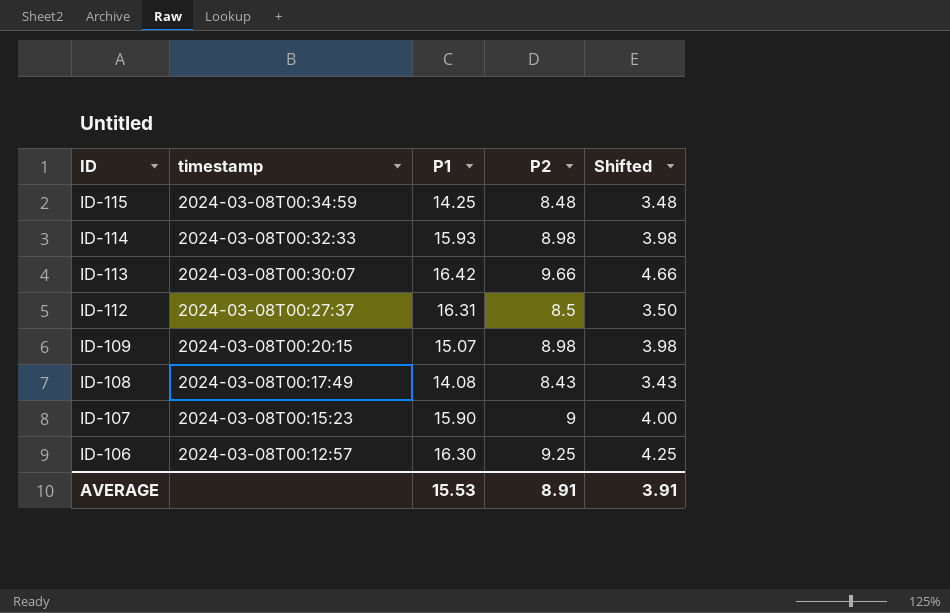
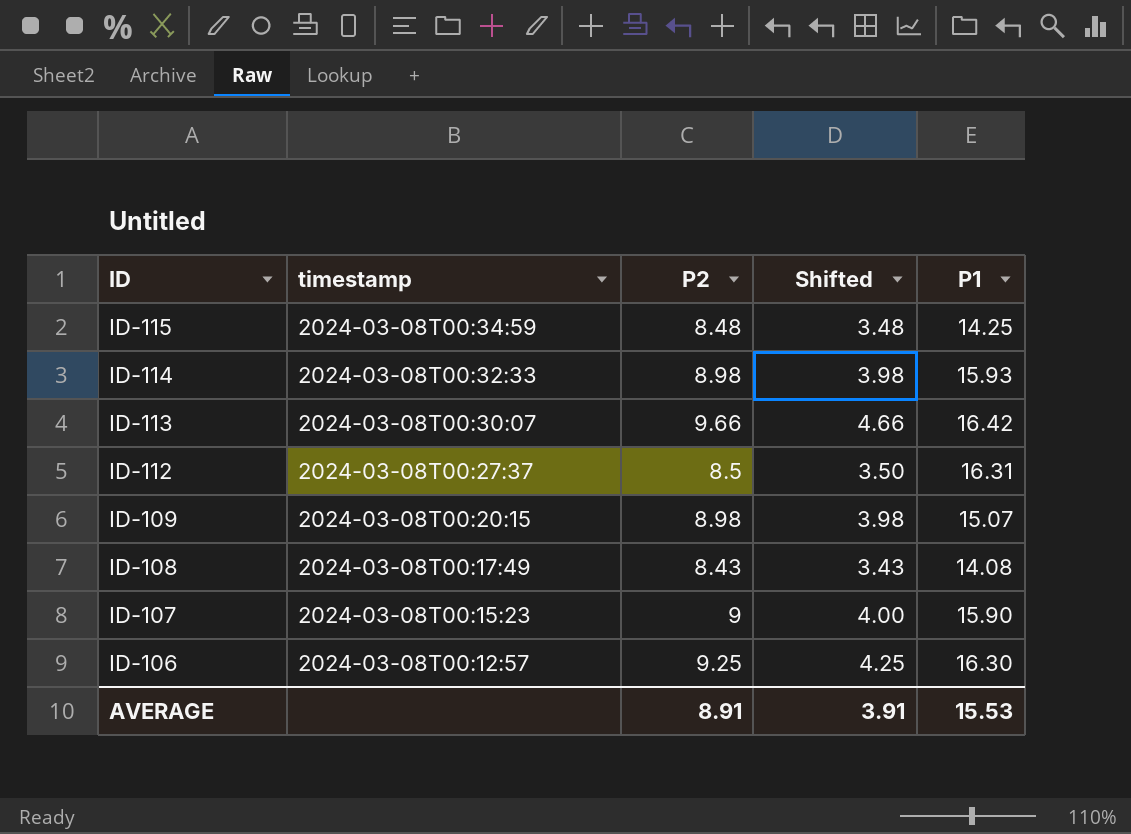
column P1 | position: 3 -> 5

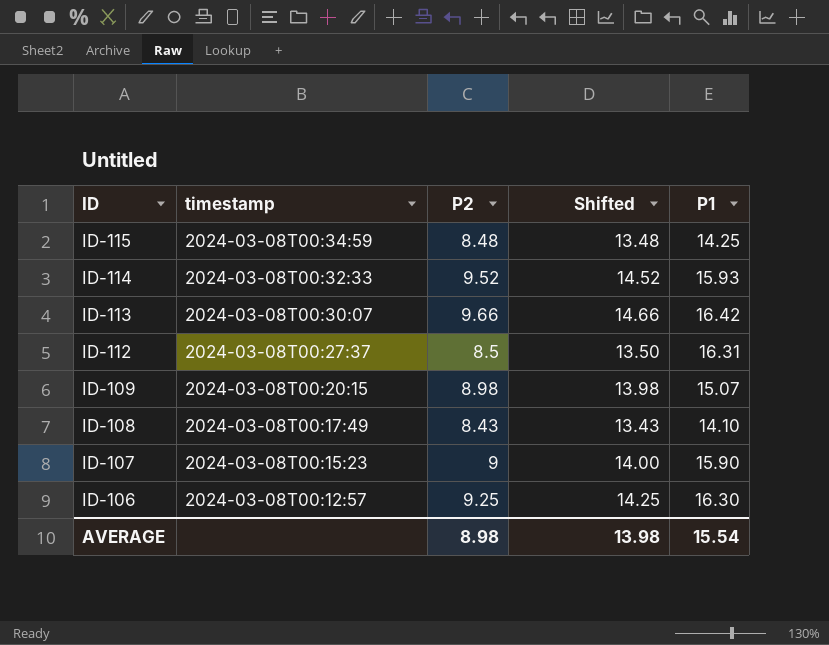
column Shifted | formula: [P2] - 5 -> [P2] + 5
ID-114 | P2: 8.98 -> 9.52
ID-108 | P1: 14.08 -> 14.10
AVERAGE | P2: 8.91 -> 8.98
AVERAGE | Shifted: 3.91 -> 13.98
AVERAGE | P1: 15.53 -> 15.54

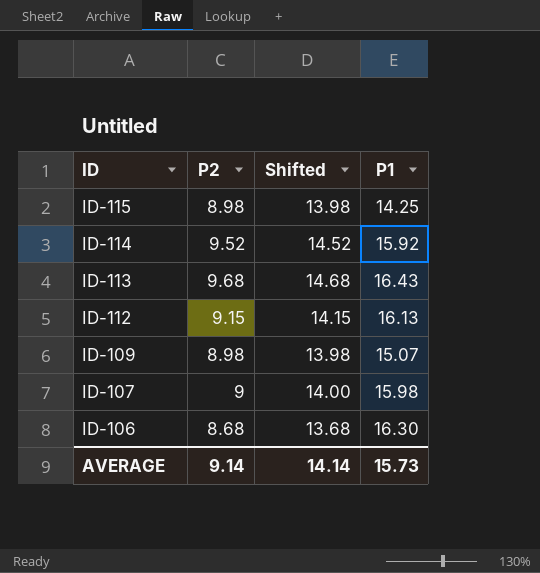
column timestamp | position: 2 -> none
row ID-108: 2024-03-08T00:17:49 | 8.43 | 13.43 | 14.10 -> none
ID-115 | P2: 8.48 -> 8.98
ID-115 | Shifted: 13.48 -> 13.98
ID-114 | P1: 15.93 -> 15.92
ID-113 | P2: 9.66 -> 9.68
ID-113 | Shifted: 14.66 -> 14.68
ID-113 | P1: 16.42 -> 16.43
ID-112 | P2: 8.5 -> 9.15
ID-112 | Shifted: 13.50 -> 14.15
ID-112 | P1: 16.31 -> 16.13
ID-107 | P1: 15.90 -> 15.98
ID-106 | P2: 9.25 -> 8.68
ID-106 | Shifted: 14.25 -> 13.68
AVERAGE | P2: 8.98 -> 9.14
AVERAGE | Shifted: 13.98 -> 14.14
AVERAGE | P1: 15.54 -> 15.73

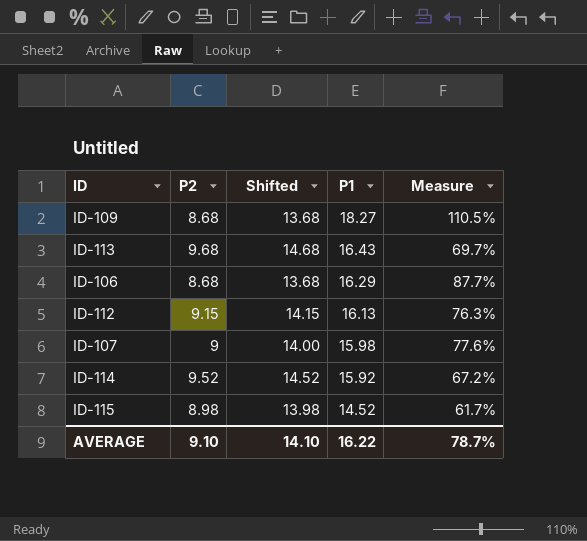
row order: ID descending -> P1 descending
column Measure | formula: none -> ([P1] - [P2]) / [P2]
ID-109 | P2: 8.98 -> 8.68
ID-109 | Shifted: 13.98 -> 13.68
ID-109 | P1: 15.07 -> 18.27
ID-106 | P1: 16.30 -> 16.29
ID-115 | P1: 14.25 -> 14.52
AVERAGE | P2: 9.14 -> 9.10
AVERAGE | Shifted: 14.14 -> 14.10
AVERAGE | P1: 15.73 -> 16.22

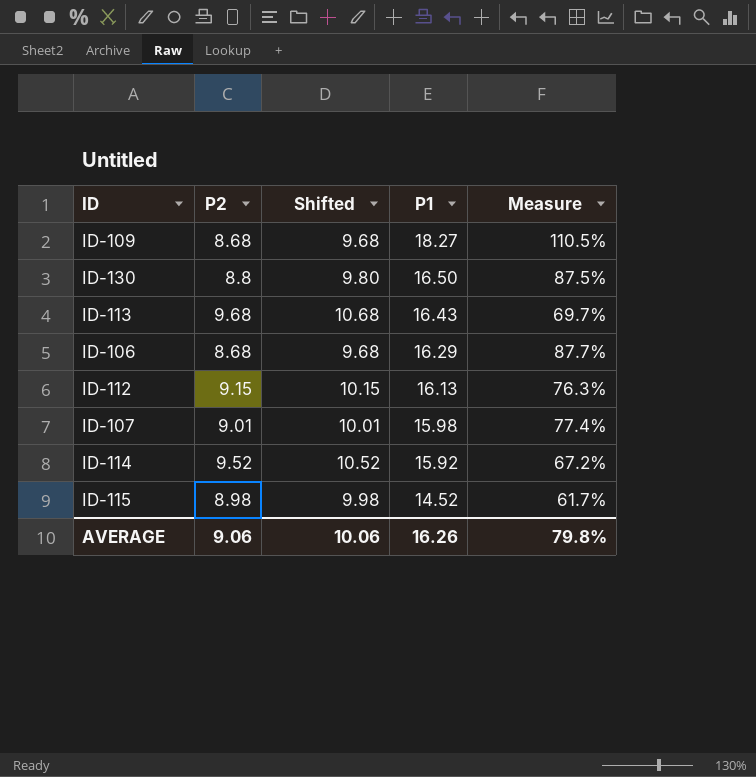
column Shifted | formula: [P2] + 5 -> [P2] + 1
row ID-130: none -> 8.8 | 9.80 | 16.50 | 87.5%
ID-107 | P2: 9 -> 9.01
ID-107 | Measure: 77.6% -> 77.4%
AVERAGE | P2: 9.10 -> 9.06
AVERAGE | Shifted: 14.10 -> 10.06
AVERAGE | P1: 16.22 -> 16.26
AVERAGE | Measure: 78.7% -> 79.8%

